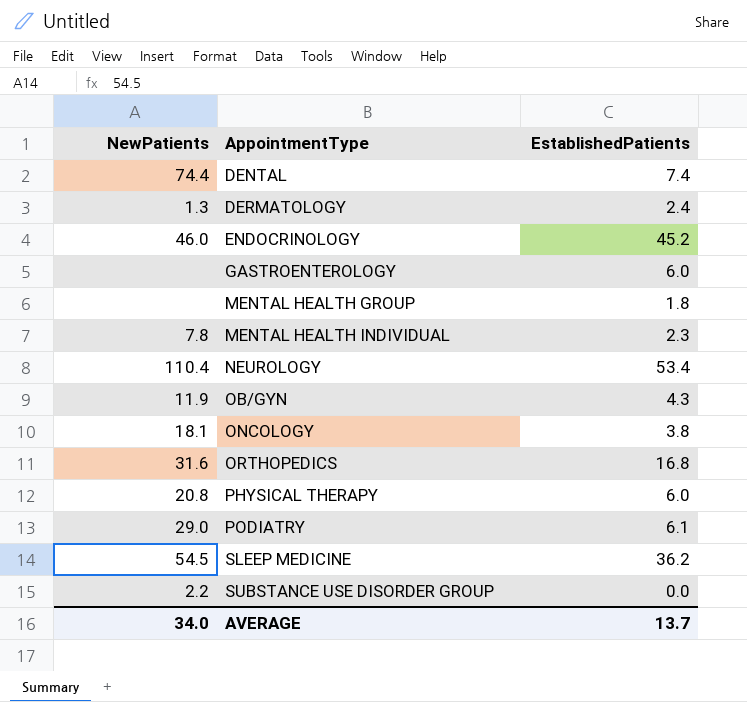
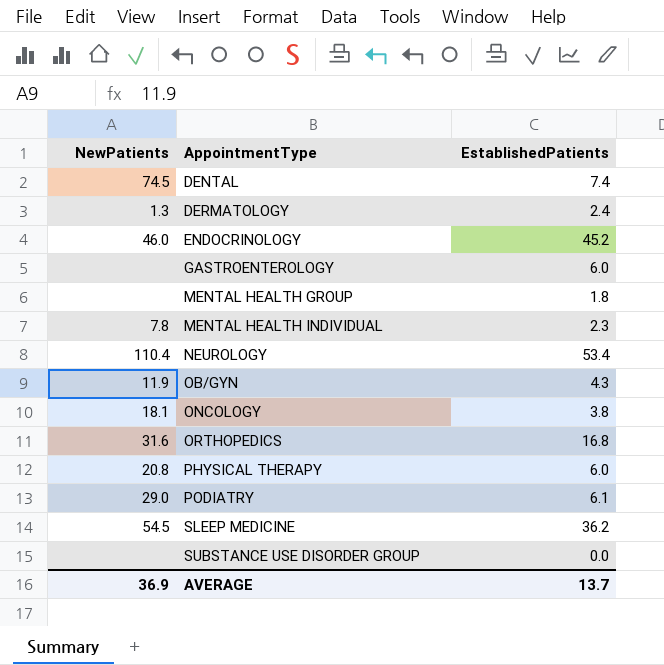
DENTAL | NewPatients: 74.4 -> 74.5
SUBSTANCE USE DISORDER GROUP | NewPatients: 2.2 -> none
AVERAGE | NewPatients: 34.0 -> 36.9

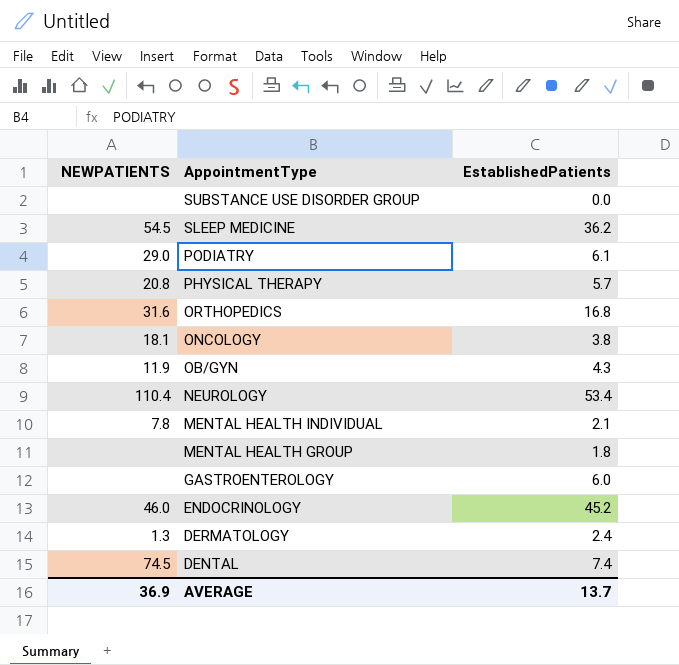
row order: AppointmentType ascending -> AppointmentType descending
column name: NewPatients -> NEWPATIENTS
PHYSICAL THERAPY | EstablishedPatients: 6.0 -> 5.7
MENTAL HEALTH INDIVIDUAL | EstablishedPatients: 2.3 -> 2.1

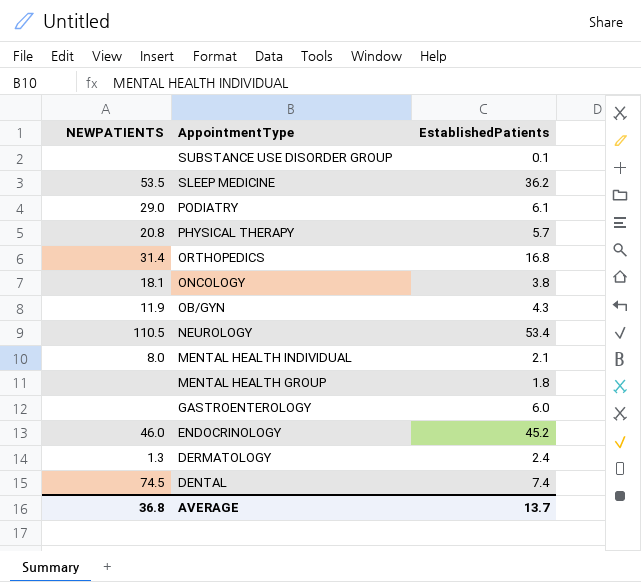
SUBSTANCE USE DISORDER GROUP | EstablishedPatients: 0.0 -> 0.1
SLEEP MEDICINE | NEWPATIENTS: 54.5 -> 53.5
ORTHOPEDICS | NEWPATIENTS: 31.6 -> 31.4
NEUROLOGY | NEWPATIENTS: 110.4 -> 110.5
MENTAL HEALTH INDIVIDUAL | NEWPATIENTS: 7.8 -> 8.0
AVERAGE | NEWPATIENTS: 36.9 -> 36.8

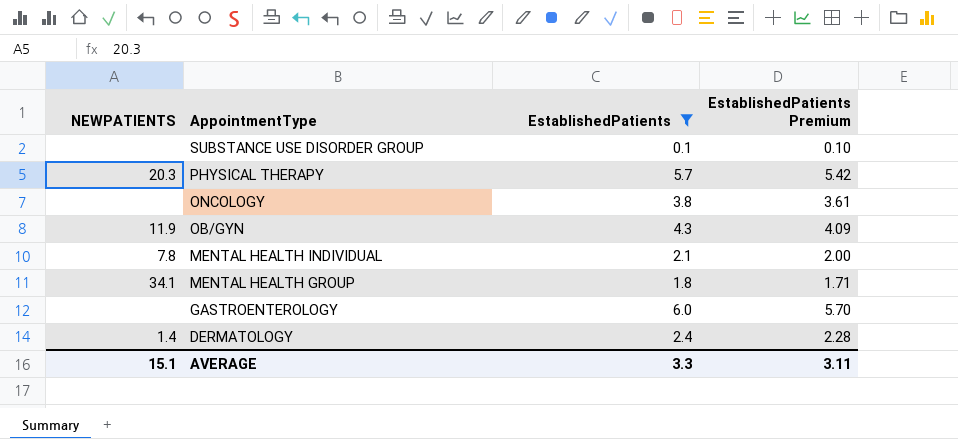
filter: none -> EstablishedPatients <= 6.0
column EstablishedPatients Premium | formula: none -> [EstablishedPatients] * 0.95
PHYSICAL THERAPY | NEWPATIENTS: 20.8 -> 20.3
ONCOLOGY | NEWPATIENTS: 18.1 -> none
MENTAL HEALTH INDIVIDUAL | NEWPATIENTS: 8.0 -> 7.8
MENTAL HEALTH GROUP | NEWPATIENTS: none -> 34.1
DERMATOLOGY | NEWPATIENTS: 1.3 -> 1.4
AVERAGE | NEWPATIENTS: 36.8 -> 15.1
AVERAGE | EstablishedPatients: 13.7 -> 3.3

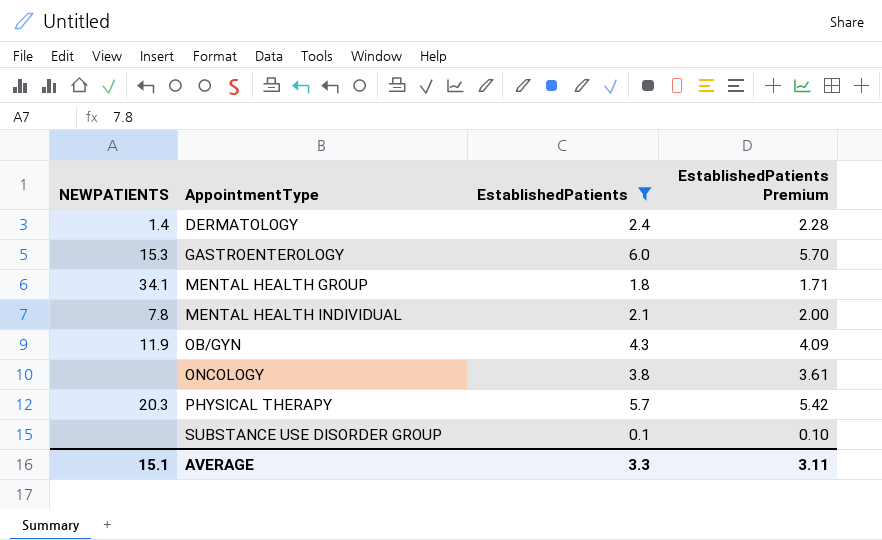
row order: AppointmentType descending -> AppointmentType ascending
GASTROENTEROLOGY | NEWPATIENTS: none -> 15.3

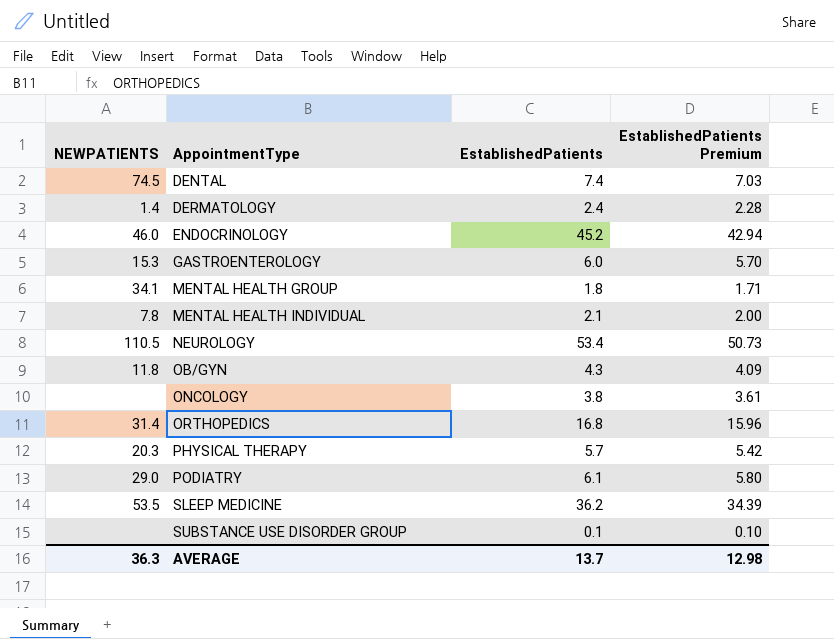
filter: EstablishedPatients <= 6.0 -> none
OB/GYN | NEWPATIENTS: 11.9 -> 11.8
AVERAGE | NEWPATIENTS: 15.1 -> 36.3
AVERAGE | EstablishedPatients: 3.3 -> 13.7
AVERAGE | EstablishedPatients Premium: 3.11 -> 12.98

